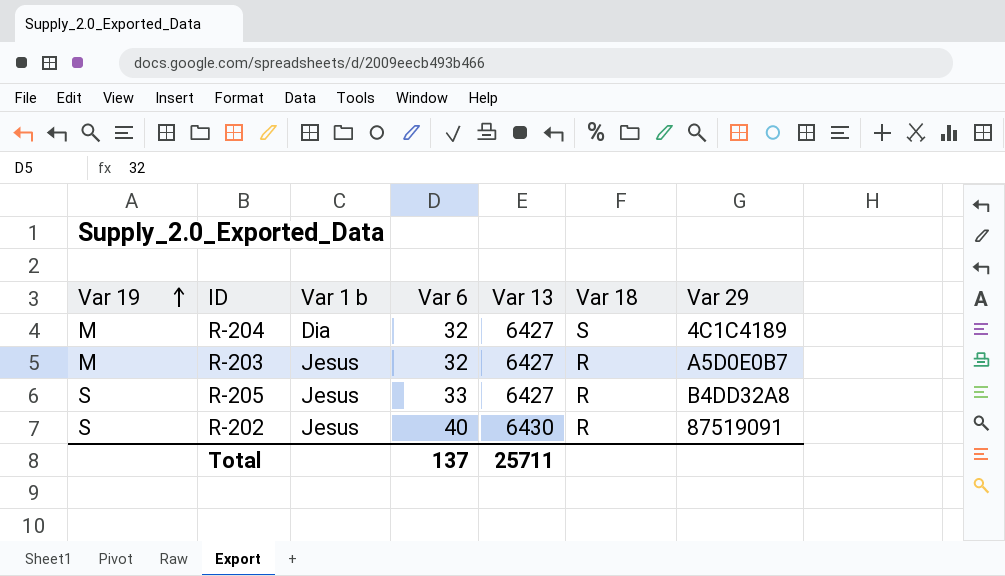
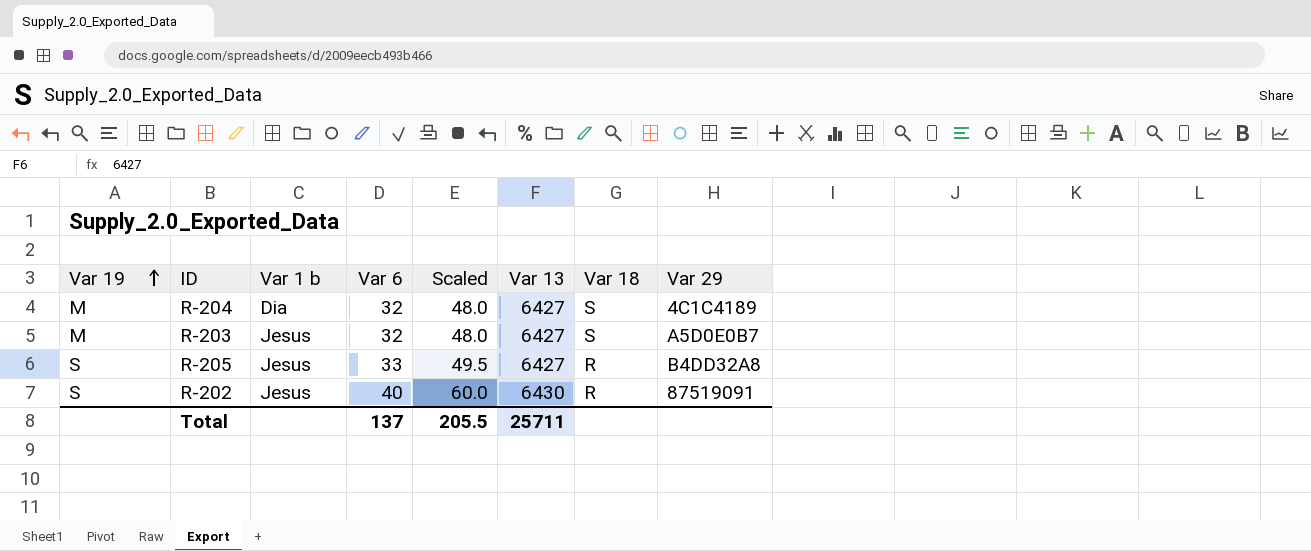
column Scaled | formula: none -> [Var 6] * 1.5
R-203 | Var 18: R -> S

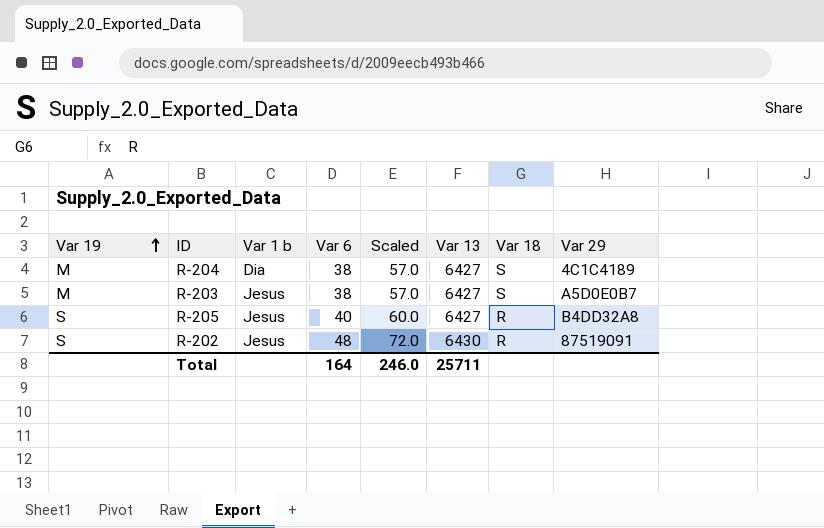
R-204 | Var 6: 32 -> 38
R-204 | Scaled: 48.0 -> 57.0
R-203 | Var 6: 32 -> 38
R-203 | Scaled: 48.0 -> 57.0
R-205 | Var 6: 33 -> 40
R-205 | Scaled: 49.5 -> 60.0
R-202 | Var 6: 40 -> 48
R-202 | Scaled: 60.0 -> 72.0
Total | Var 6: 137 -> 164
Total | Scaled: 205.5 -> 246.0

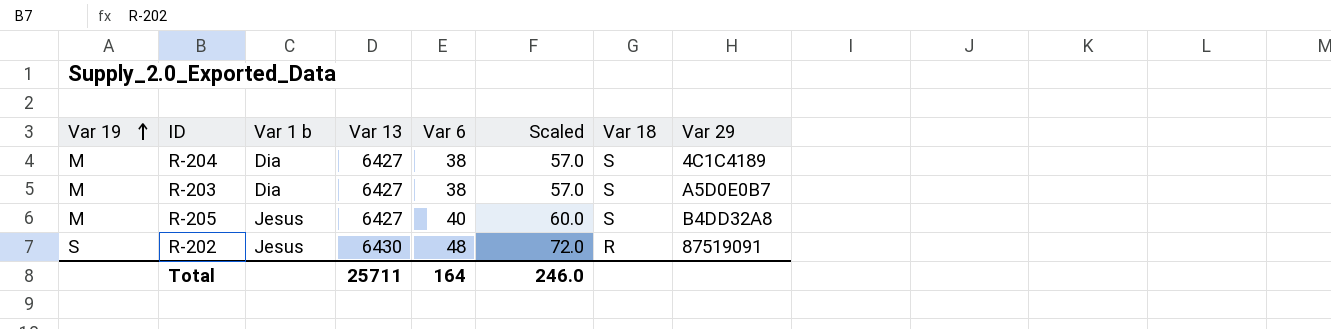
column Var 13 | position: 6 -> 4
R-203 | Var 1 b: Jesus -> Dia
R-205 | Var 19: S -> M
R-205 | Var 18: R -> S

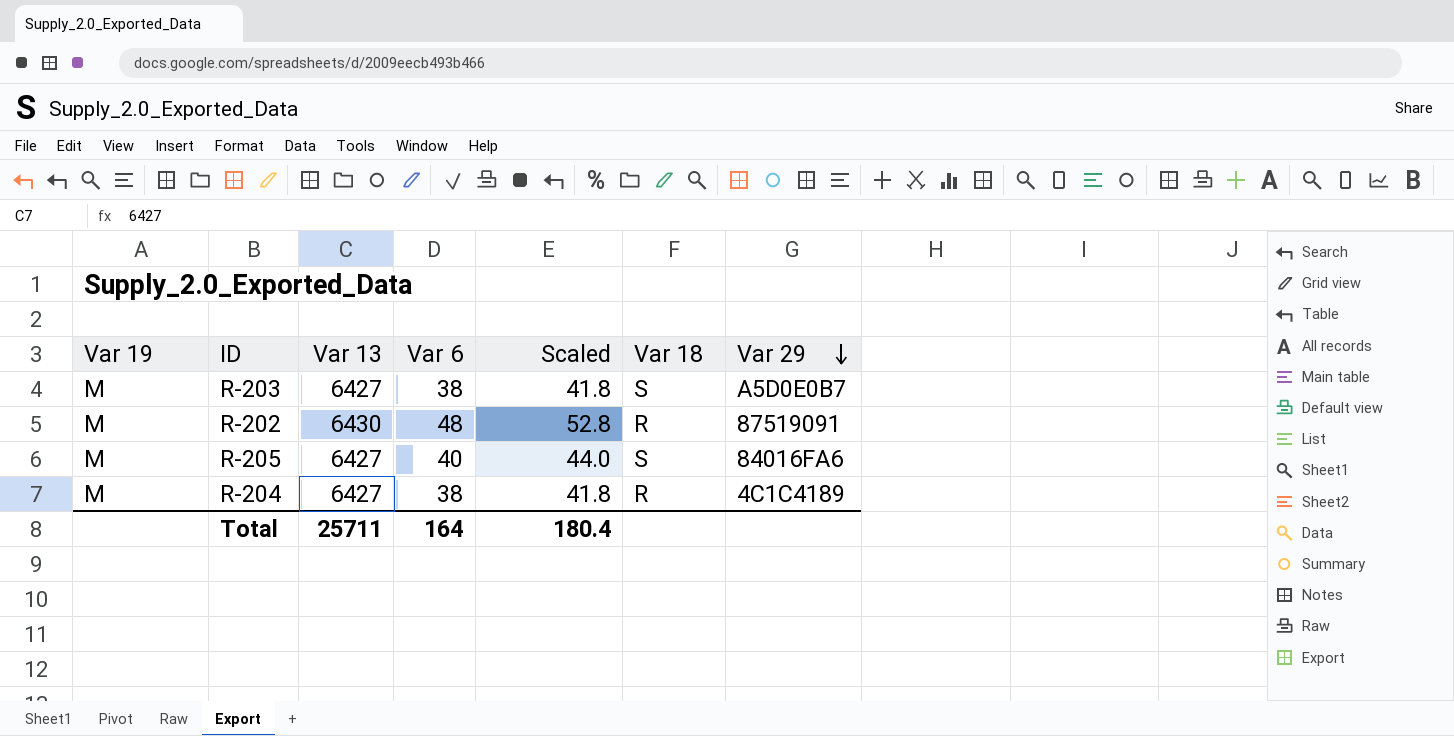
row order: Var 19 ascending -> Var 29 descending
column Var 1 b | position: 3 -> none
column Scaled | formula: [Var 6] * 1.5 -> [Var 6] * 1.1
R-202 | Var 19: S -> M
R-205 | Var 29: B4DD32A8 -> 84016FA6
R-204 | Var 18: S -> R
Total | Scaled: 246.0 -> 180.4

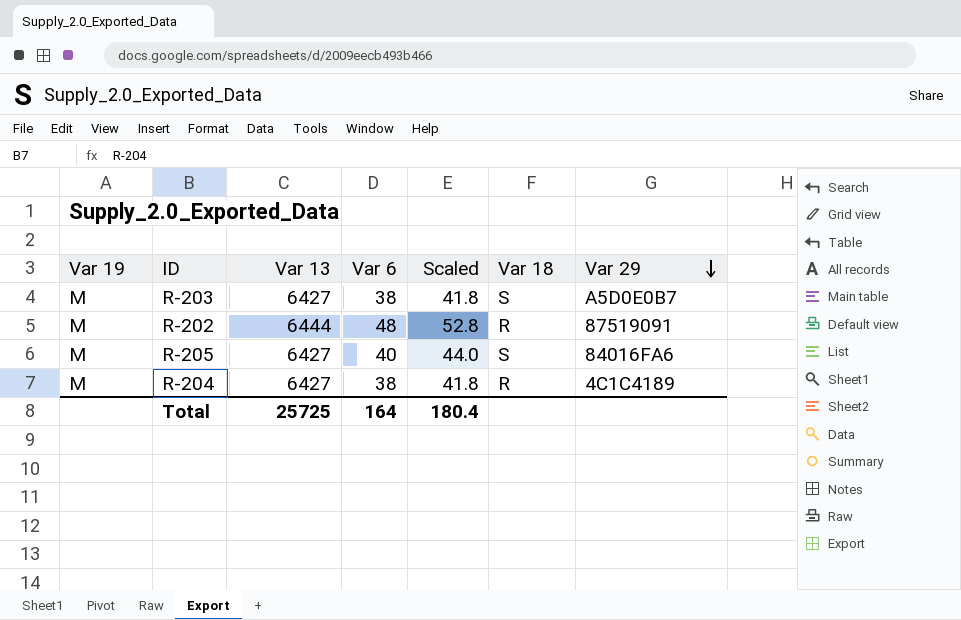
R-202 | Var 13: 6430 -> 6444
Total | Var 13: 25711 -> 25725

